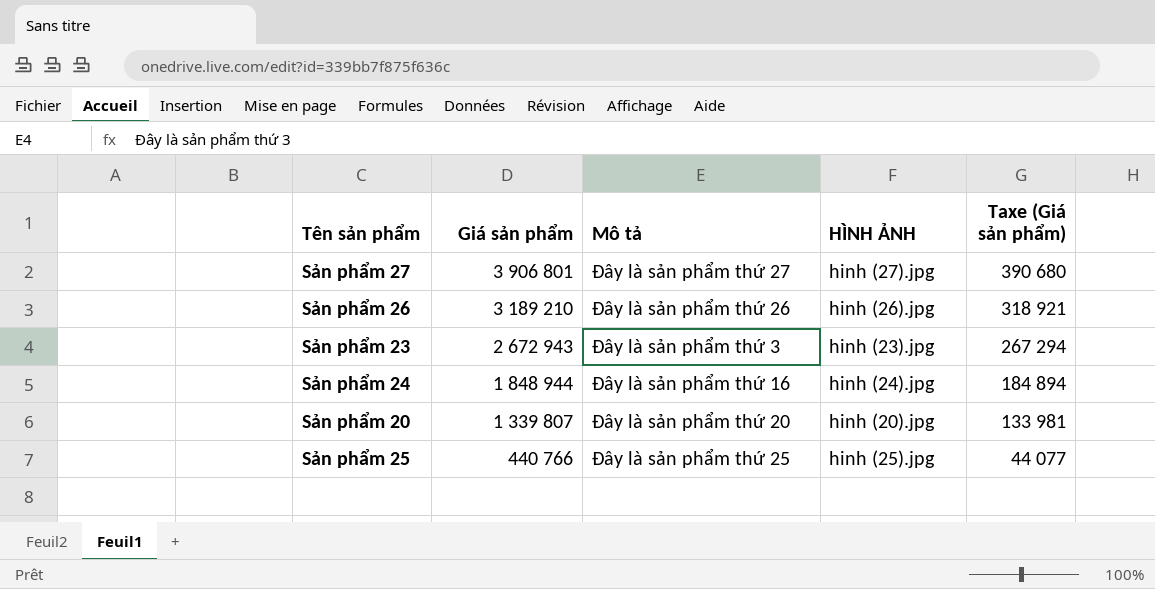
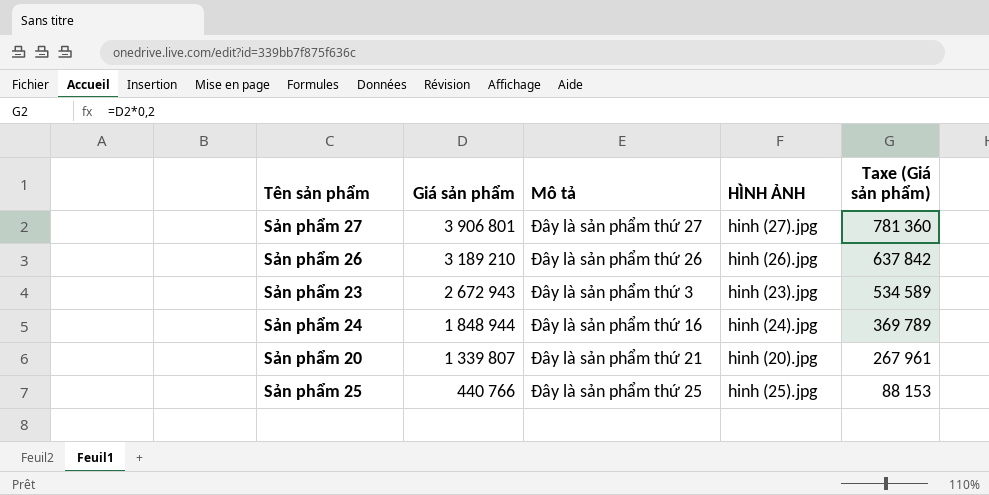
column Taxe (Giá sản phẩm) | formula: [Giá sản phẩm] * 0,1 -> [Giá sản phẩm] * 0,2
Sản phẩm 20 | Mô tả: Đây là sản phẩm thứ 20 -> Đây là sản phẩm thứ 21

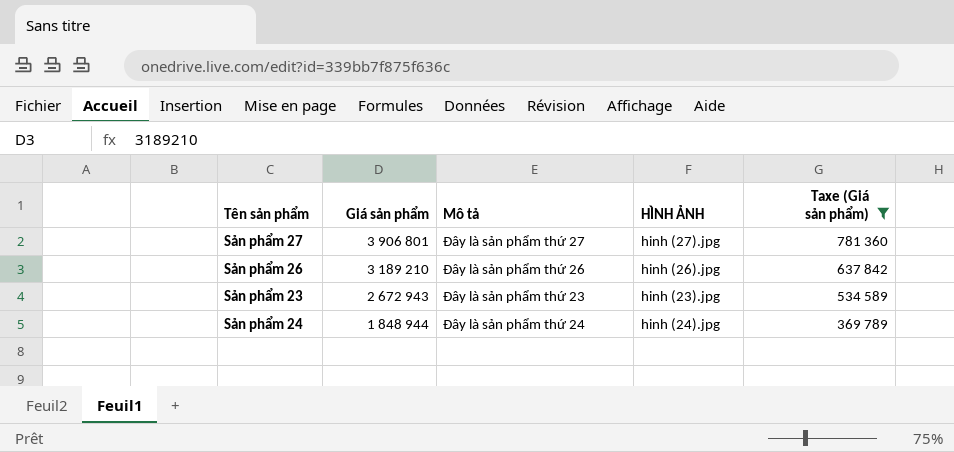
filter: none -> Taxe (Giá sản phẩm) >= 369 789
Sản phẩm 23 | Mô tả: Đây là sản phẩm thứ 3 -> Đây là sản phẩm thứ 23
Sản phẩm 24 | Mô tả: Đây là sản phẩm thứ 16 -> Đây là sản phẩm thứ 24

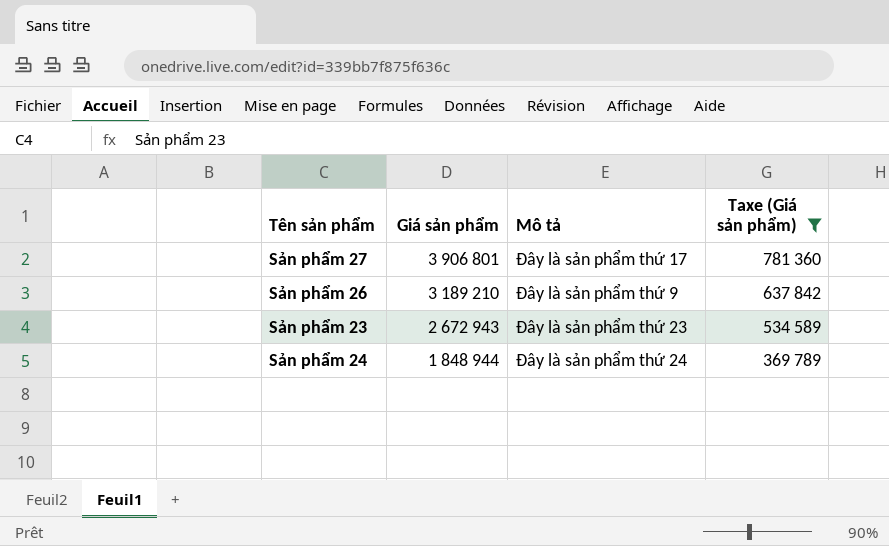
column HÌNH ẢNH | position: 4 -> none
Sản phẩm 27 | Mô tả: Đây là sản phẩm thứ 27 -> Đây là sản phẩm thứ 17
Sản phẩm 26 | Mô tả: Đây là sản phẩm thứ 26 -> Đây là sản phẩm thứ 9

